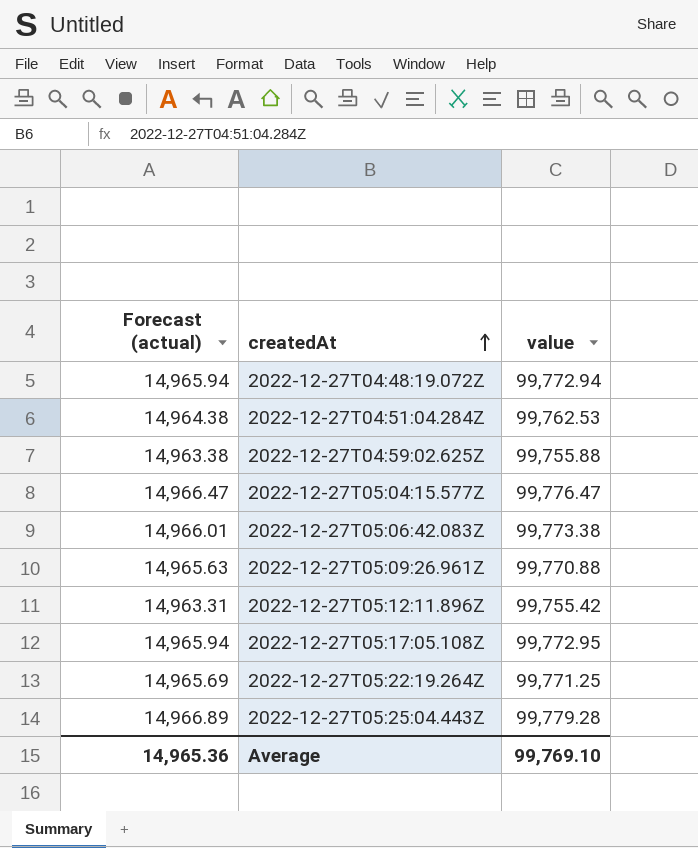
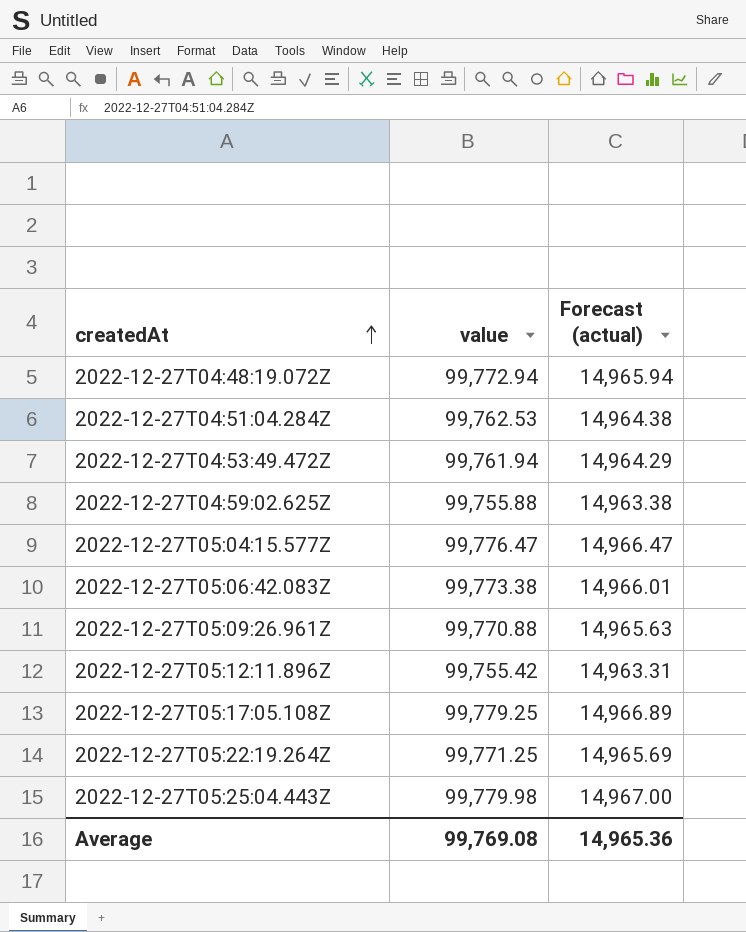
column Forecast (actual) | position: 1 -> 3
row 2022-12-27T04:53:49.472Z: none -> 99,761.94 | 14,964.29
2022-12-27T05:17:05.108Z | value: 99,772.95 -> 99,779.25
2022-12-27T05:17:05.108Z | Forecast (actual): 14,965.94 -> 14,966.89
2022-12-27T05:25:04.443Z | value: 99,779.28 -> 99,779.98
2022-12-27T05:25:04.443Z | Forecast (actual): 14,966.89 -> 14,967.00
Average | value: 99,769.10 -> 99,769.08

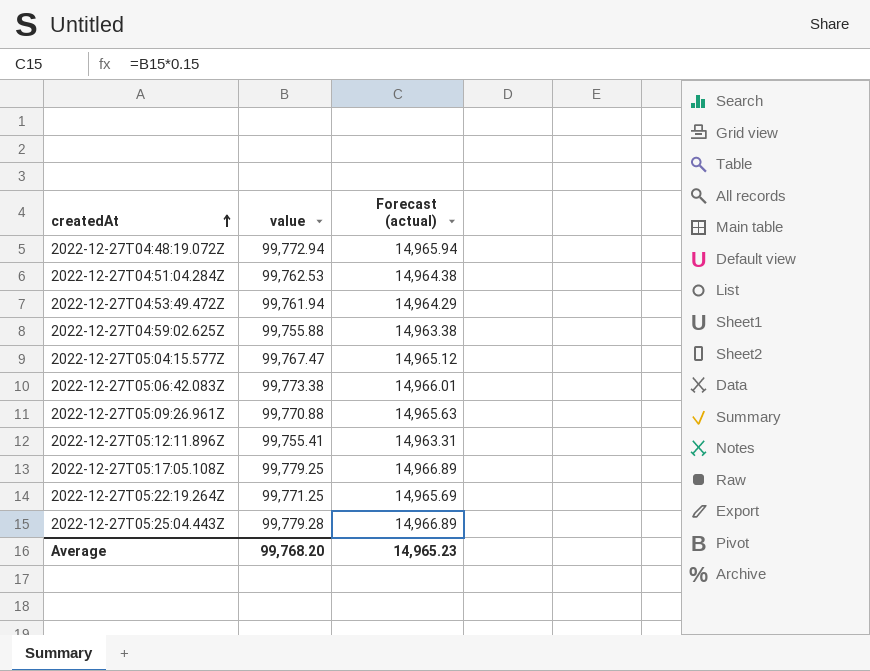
2022-12-27T05:04:15.577Z | value: 99,776.47 -> 99,767.47
2022-12-27T05:04:15.577Z | Forecast (actual): 14,966.47 -> 14,965.12
2022-12-27T05:12:11.896Z | value: 99,755.42 -> 99,755.41
2022-12-27T05:25:04.443Z | value: 99,779.98 -> 99,779.28
2022-12-27T05:25:04.443Z | Forecast (actual): 14,967.00 -> 14,966.89
Average | value: 99,769.08 -> 99,768.20
Average | Forecast (actual): 14,965.36 -> 14,965.23

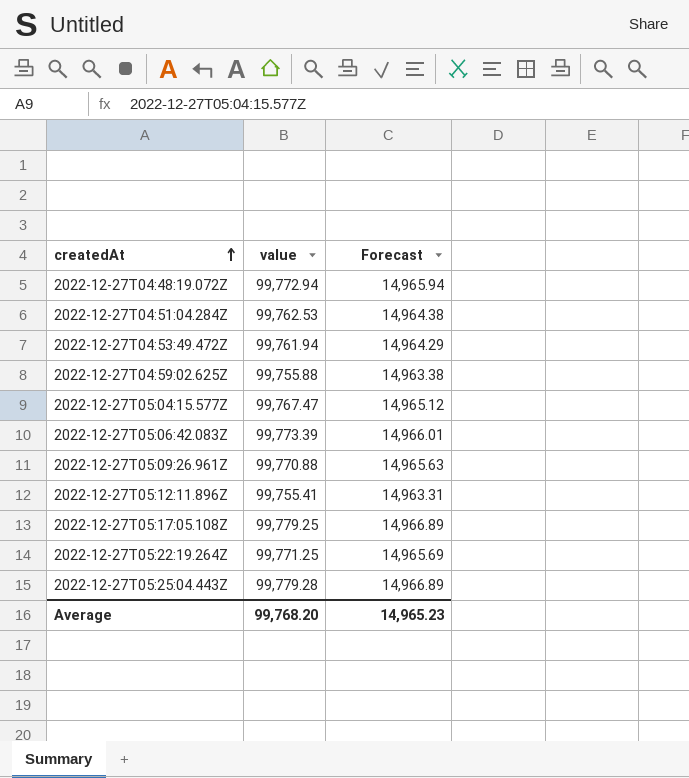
column name: Forecast (actual) -> Forecast
2022-12-27T05:06:42.083Z | value: 99,773.38 -> 99,773.39

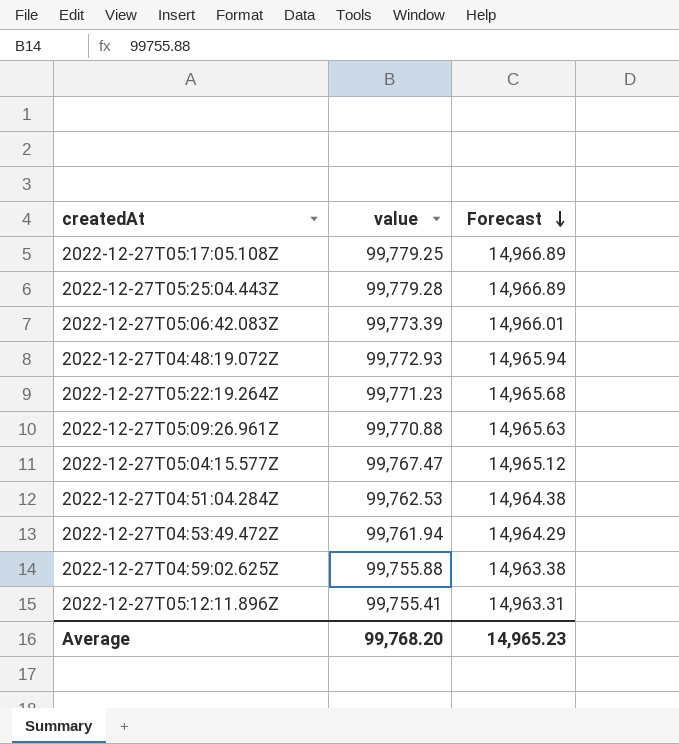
row order: createdAt ascending -> Forecast descending
2022-12-27T04:48:19.072Z | value: 99,772.94 -> 99,772.93
2022-12-27T05:22:19.264Z | value: 99,771.25 -> 99,771.23
2022-12-27T05:22:19.264Z | Forecast: 14,965.69 -> 14,965.68

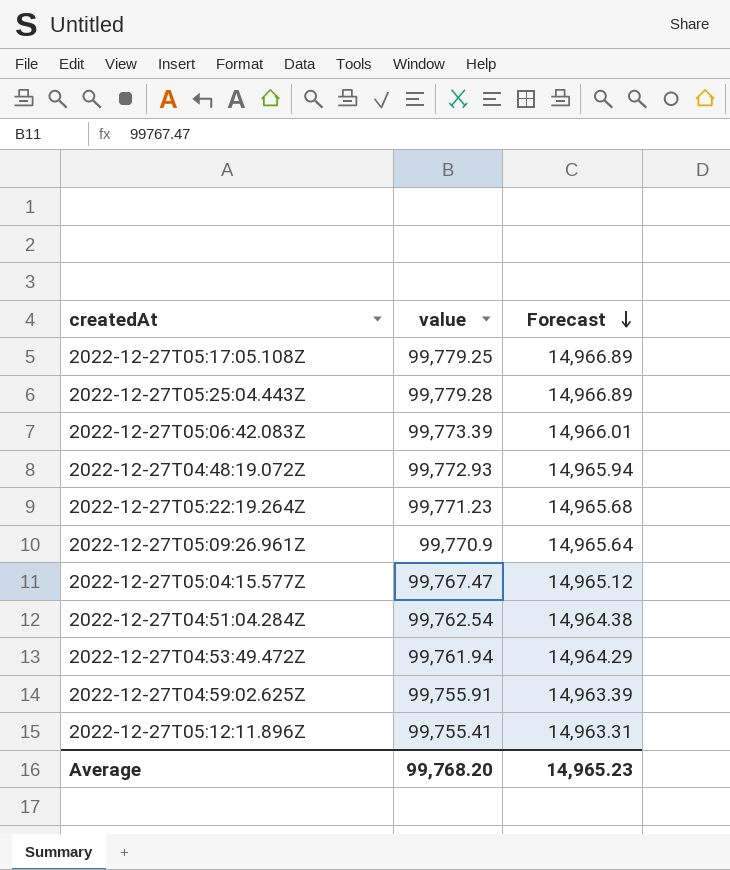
2022-12-27T05:09:26.961Z | value: 99,770.88 -> 99,770.9
2022-12-27T05:09:26.961Z | Forecast: 14,965.63 -> 14,965.64
2022-12-27T04:51:04.284Z | value: 99,762.53 -> 99,762.54
2022-12-27T04:59:02.625Z | value: 99,755.88 -> 99,755.91
2022-12-27T04:59:02.625Z | Forecast: 14,963.38 -> 14,963.39

